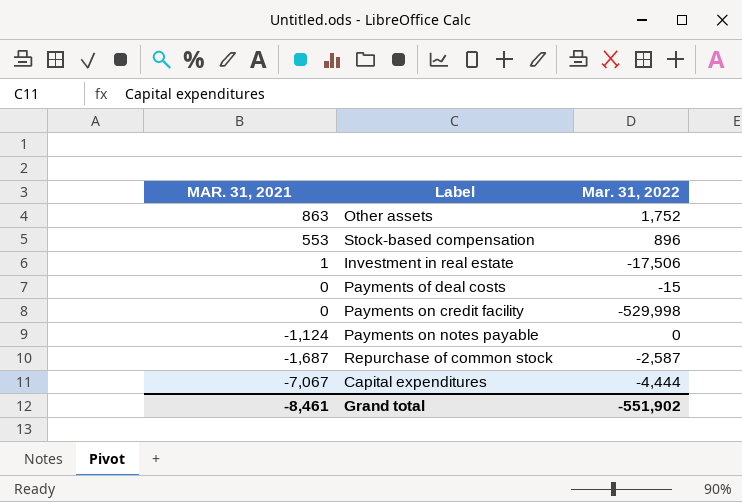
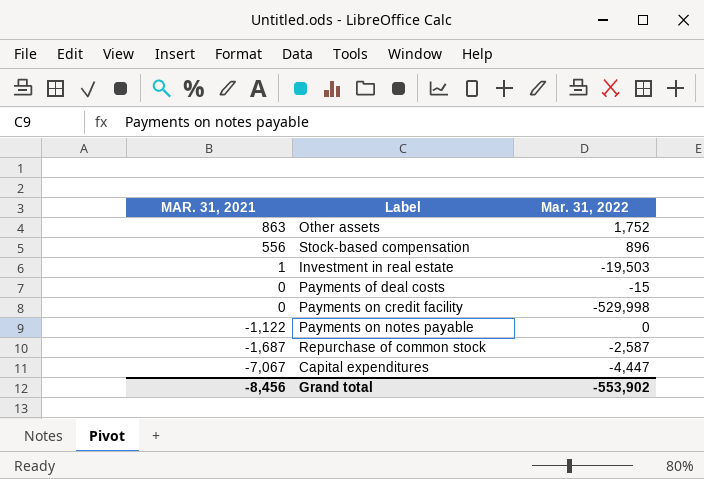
Stock-based compensation | MAR. 31, 2021: 553 -> 556
Investment in real estate | Mar. 31, 2022: -17,506 -> -19,503
Payments on notes payable | MAR. 31, 2021: -1,124 -> -1,122
Capital expenditures | Mar. 31, 2022: -4,444 -> -4,447
Grand total | MAR. 31, 2021: -8,461 -> -8,456
Grand total | Mar. 31, 2022: -551,902 -> -553,902

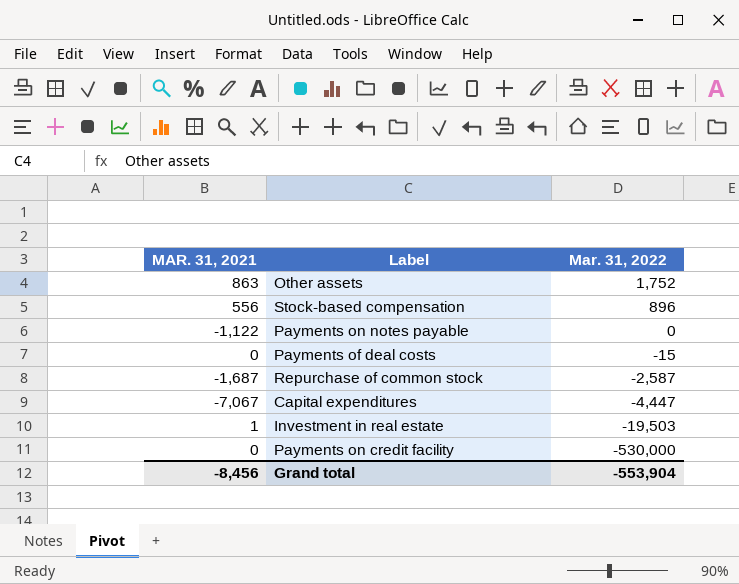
row order: MAR. 31, 2021 descending -> Mar. 31, 2022 descending
Payments on credit facility | Mar. 31, 2022: -529,998 -> -530,000
Grand total | Mar. 31, 2022: -553,902 -> -553,904

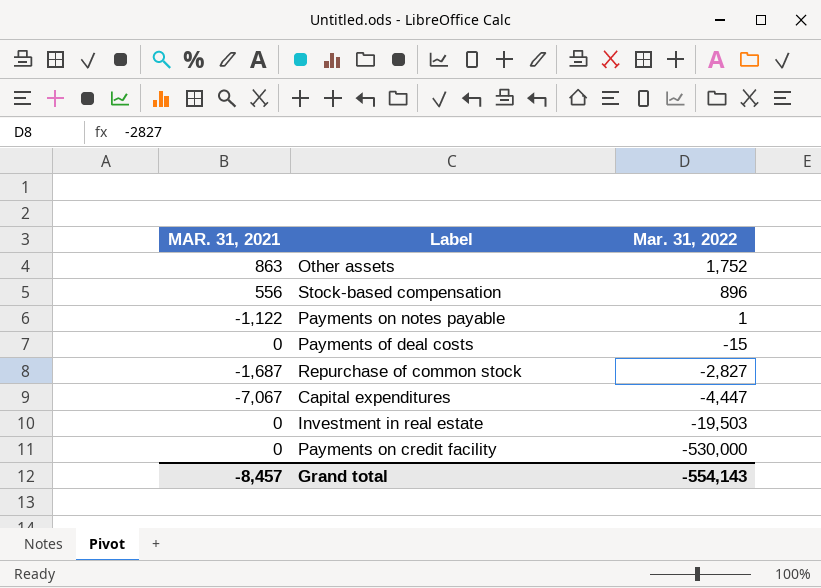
Payments on notes payable | Mar. 31, 2022: 0 -> 1
Repurchase of common stock | Mar. 31, 2022: -2,587 -> -2,827
Investment in real estate | MAR. 31, 2021: 1 -> 0
Grand total | MAR. 31, 2021: -8,456 -> -8,457
Grand total | Mar. 31, 2022: -553,904 -> -554,143

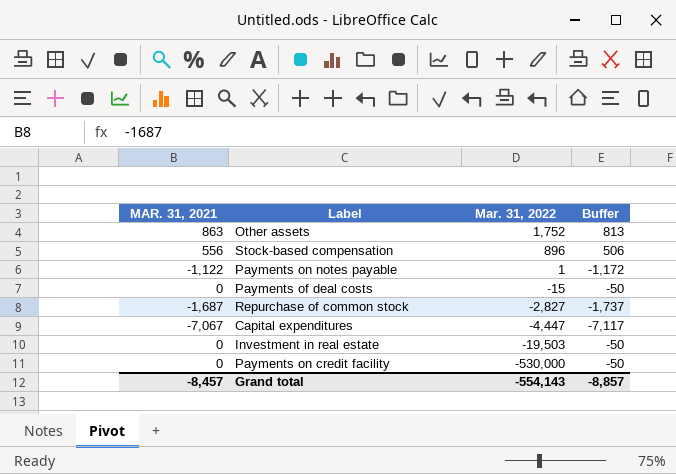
column Buffer | formula: none -> [MAR. 31, 2021] - 50

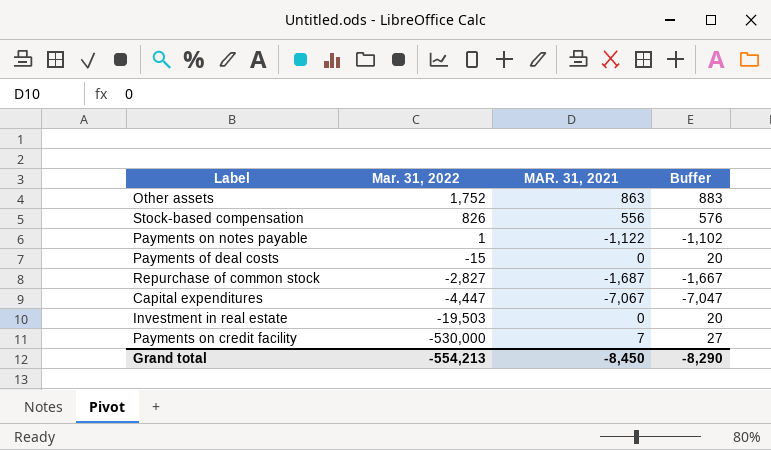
column MAR. 31, 2021 | position: 1 -> 3
column Buffer | formula: [MAR. 31, 2021] - 50 -> [MAR. 31, 2021] + 20
Stock-based compensation | Mar. 31, 2022: 896 -> 826
Payments on credit facility | MAR. 31, 2021: 0 -> 7
Grand total | Mar. 31, 2022: -554,143 -> -554,213
Grand total | MAR. 31, 2021: -8,457 -> -8,450
Grand total | Buffer: -8,857 -> -8,290

